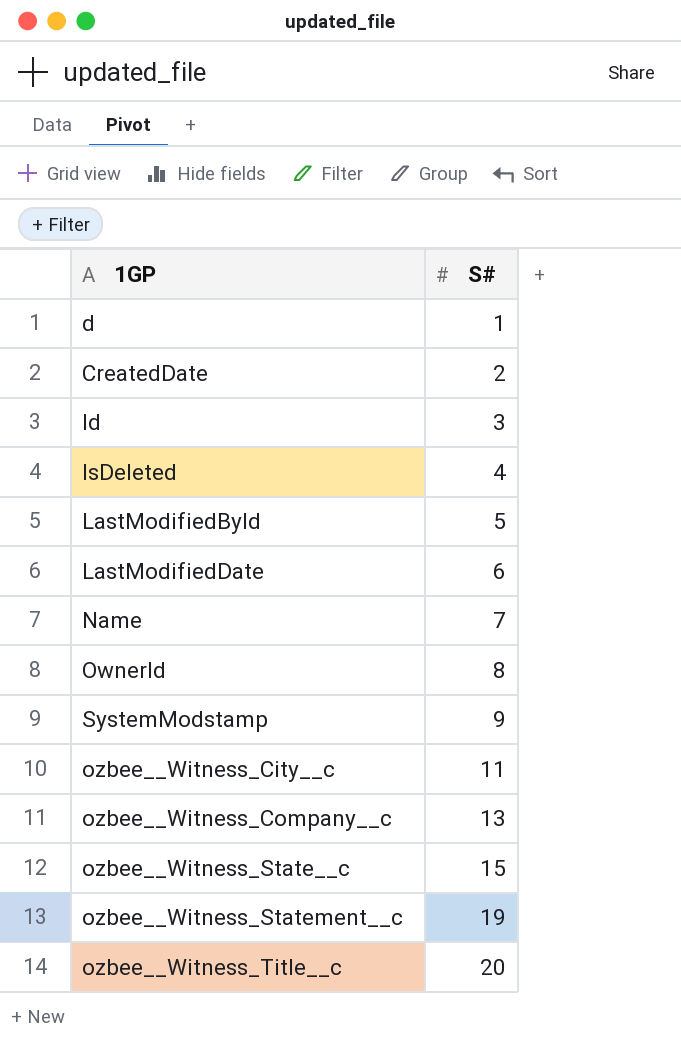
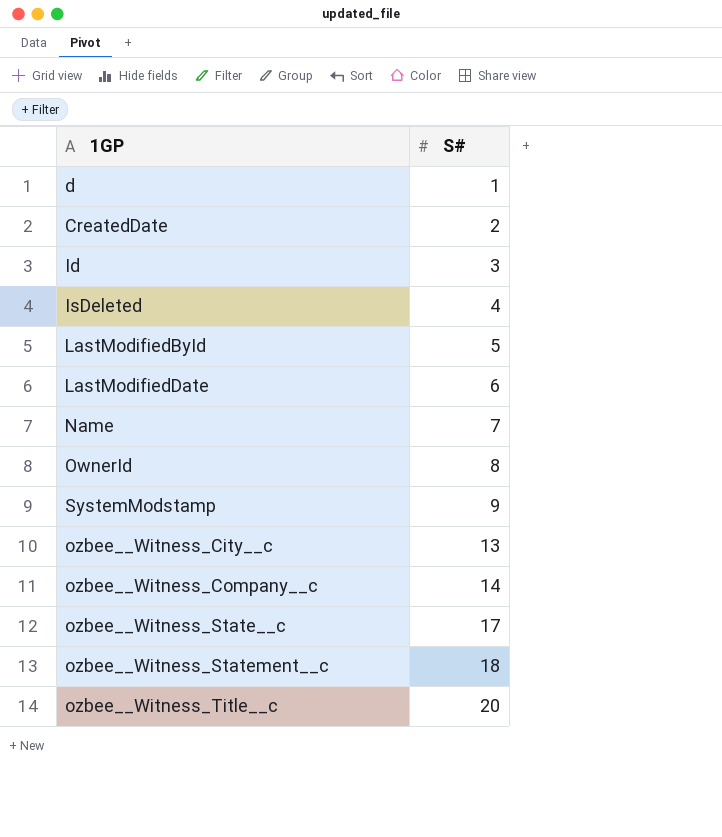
ozbee__Witness_City__c | S#: 11 -> 13
ozbee__Witness_Company__c | S#: 13 -> 14
ozbee__Witness_State__c | S#: 15 -> 17
ozbee__Witness_Statement__c | S#: 19 -> 18

